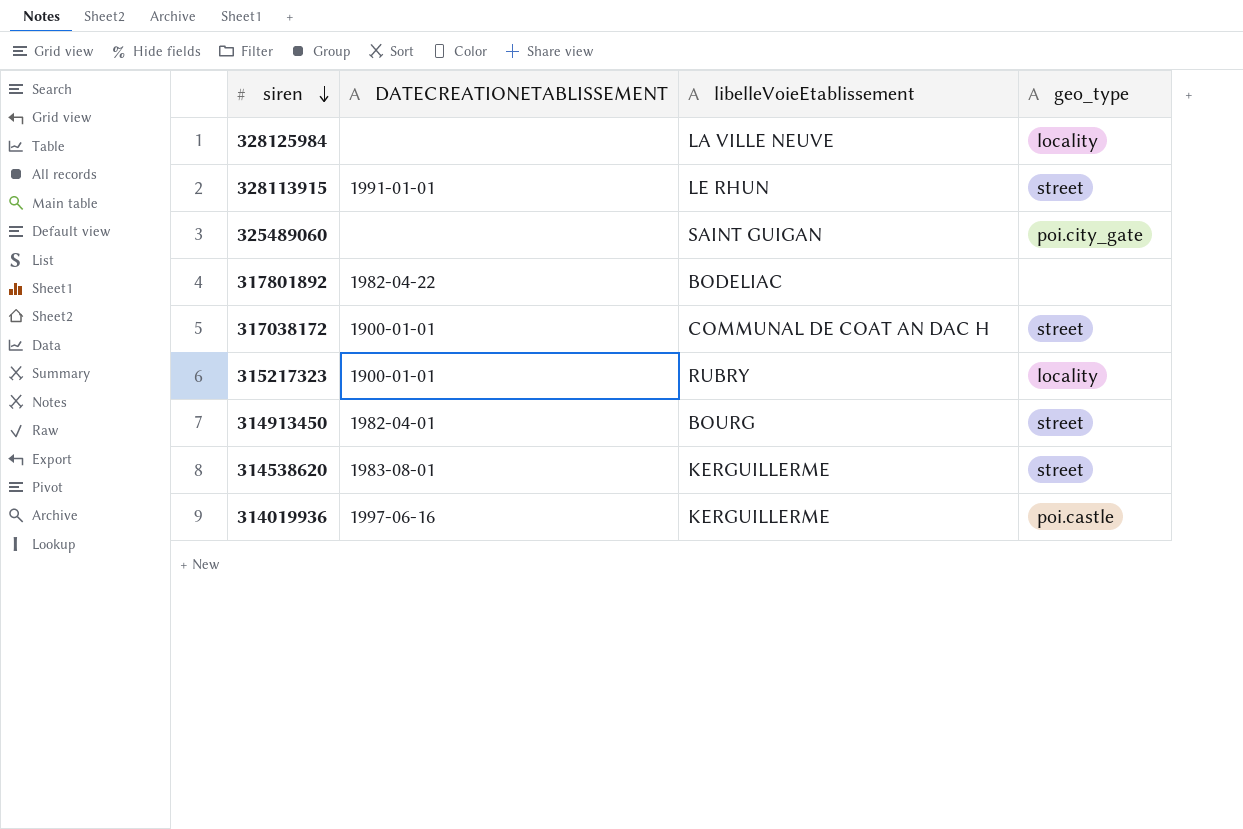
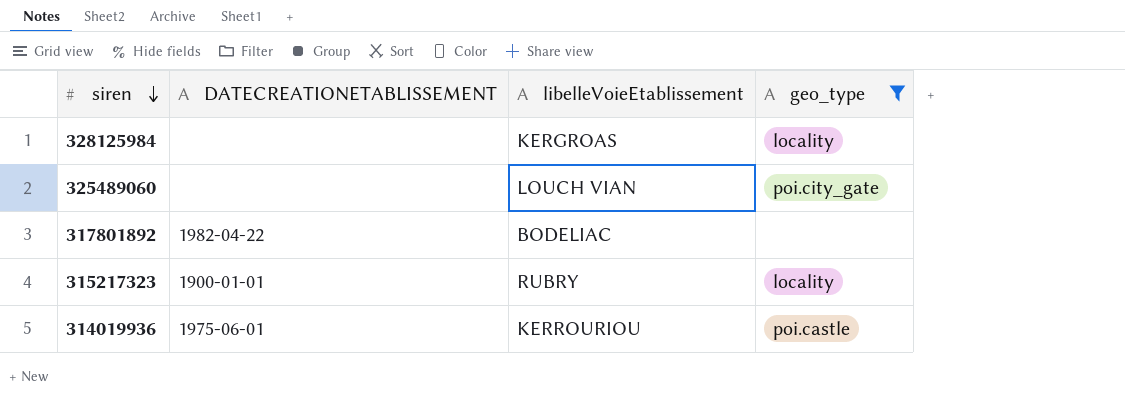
filter: none -> geo_type != street
328125984 | libelleVoieEtablissement: LA VILLE NEUVE -> KERGROAS
325489060 | libelleVoieEtablissement: SAINT GUIGAN -> LOUCH VIAN
314019936 | DATECREATIONETABLISSEMENT: 1997-06-16 -> 1975-06-01
314019936 | libelleVoieEtablissement: KERGUILLERME -> KERROURIOU

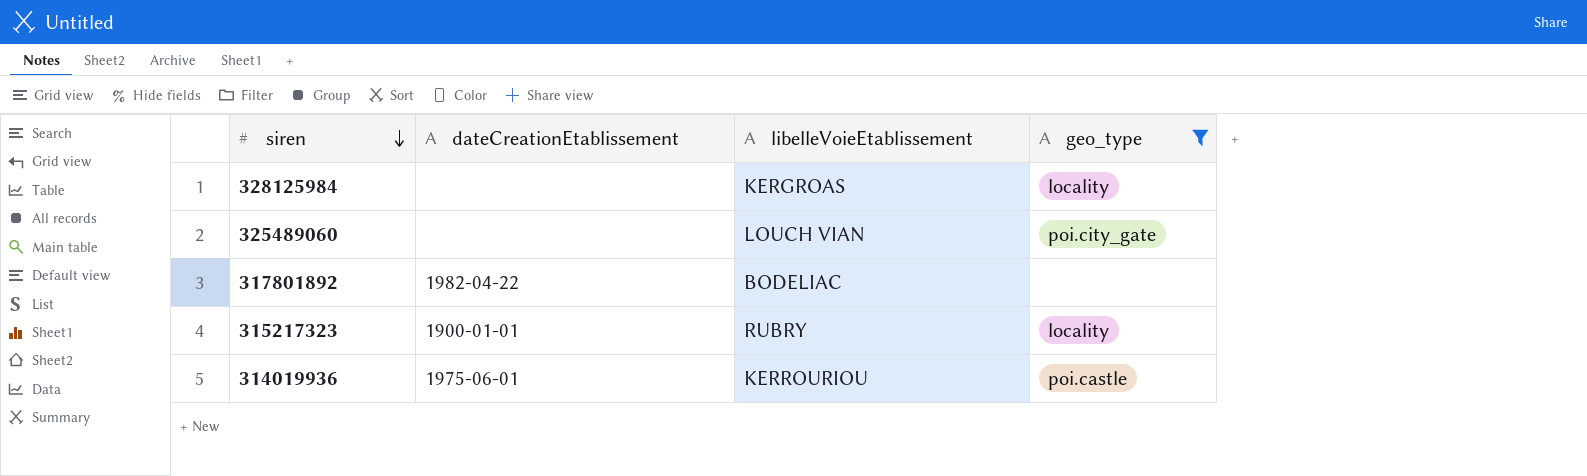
column name: DATECREATIONETABLISSEMENT -> dateCreationEtablissement

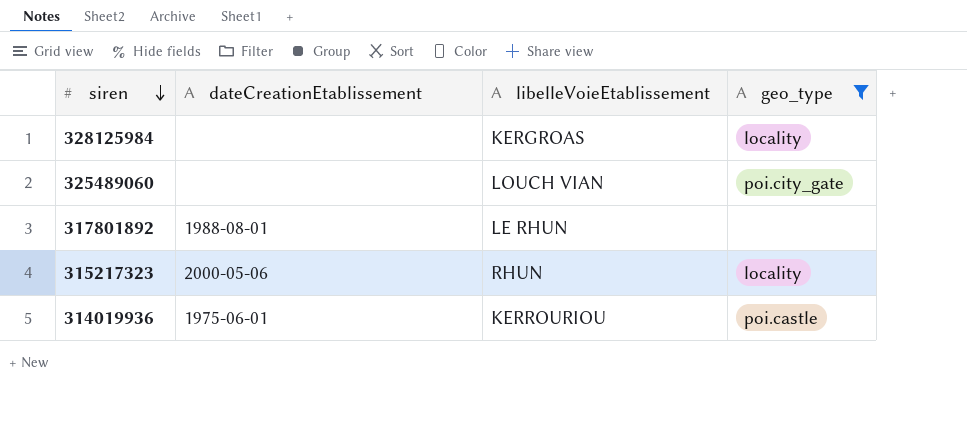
317801892 | dateCreationEtablissement: 1982-04-22 -> 1988-08-01
317801892 | libelleVoieEtablissement: BODELIAC -> LE RHUN
315217323 | dateCreationEtablissement: 1900-01-01 -> 2000-05-06
315217323 | libelleVoieEtablissement: RUBRY -> RHUN

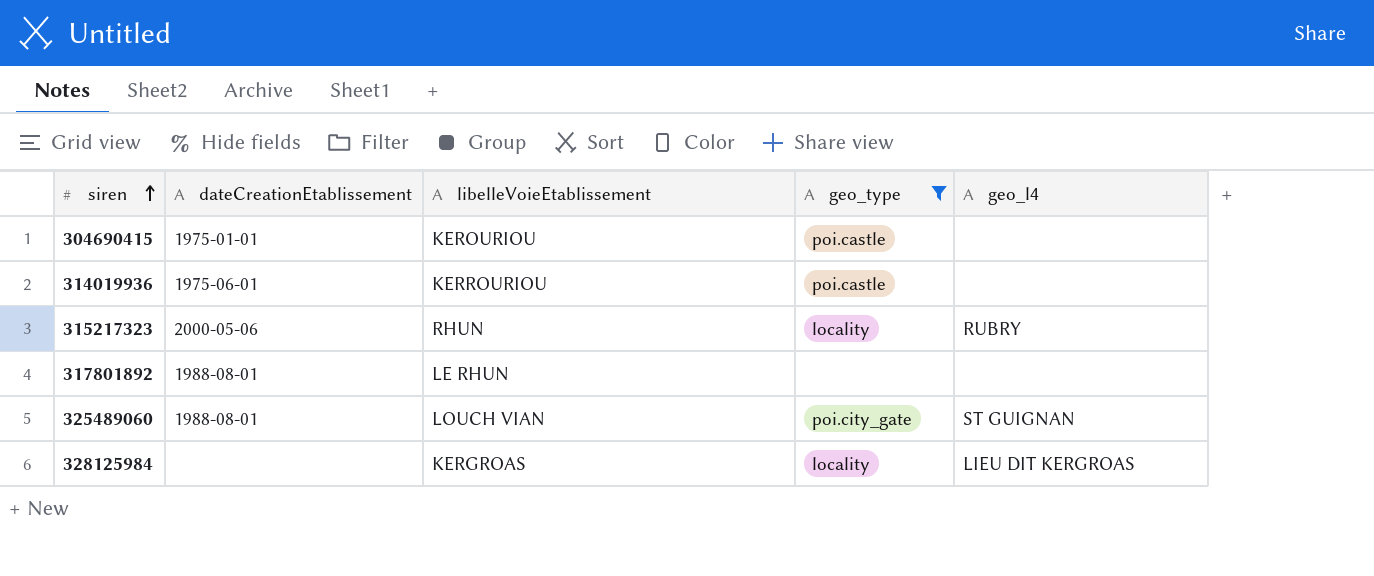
row order: siren descending -> siren ascending
column geo_l4 | position: none -> 5
row 304690415: none -> 1975-01-01 | KEROURIOU | poi.castle | none
325489060 | dateCreationEtablissement: none -> 1988-08-01

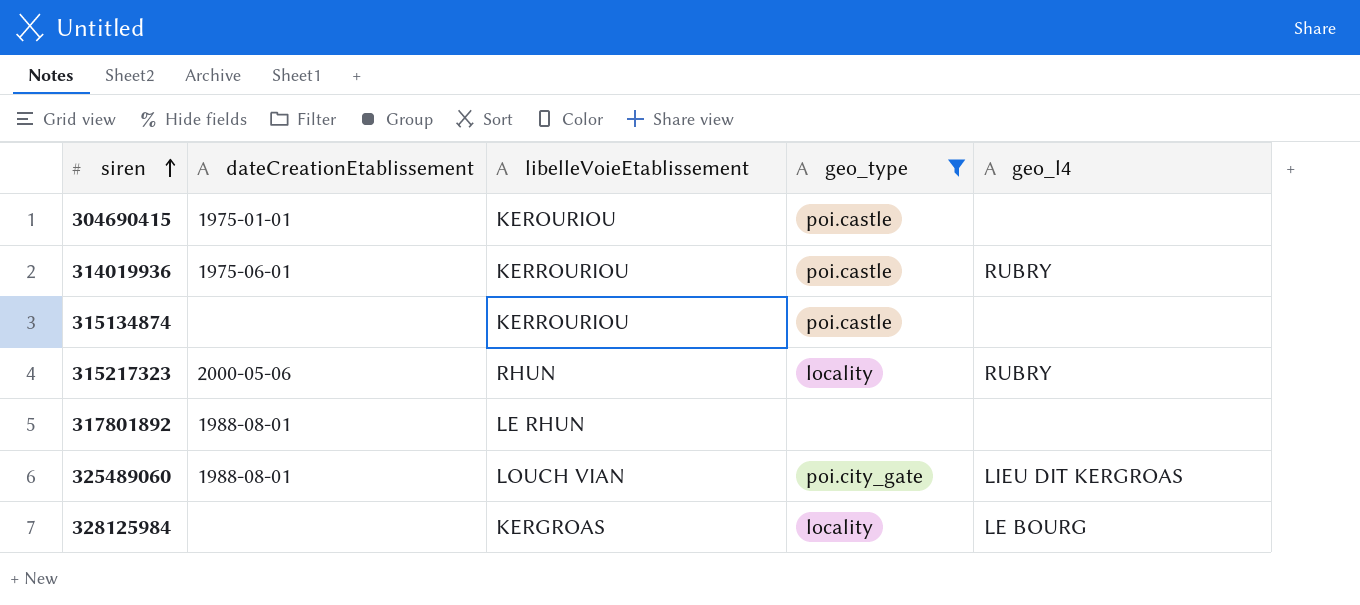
314019936 | geo_l4: none -> RUBRY
row 315134874: none -> none | KERROURIOU | poi.castle | none
325489060 | geo_l4: ST GUIGNAN -> LIEU DIT KERGROAS
328125984 | geo_l4: LIEU DIT KERGROAS -> LE BOURG

